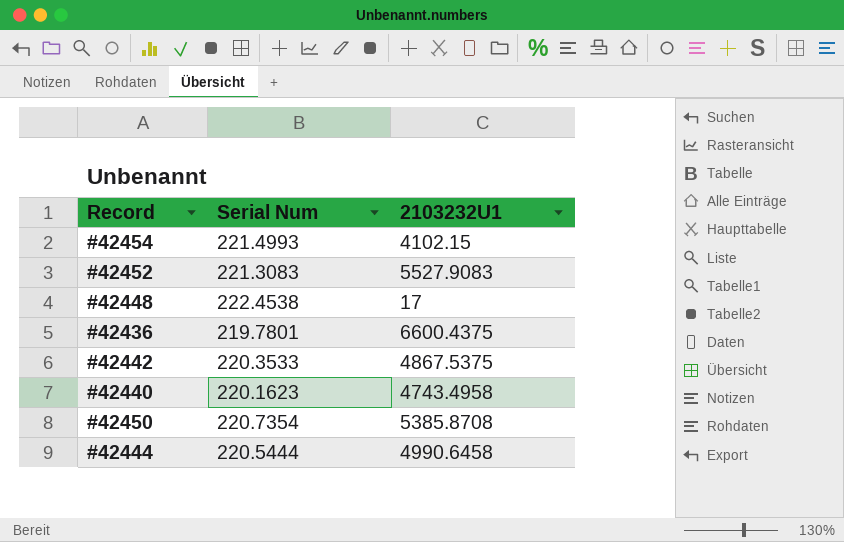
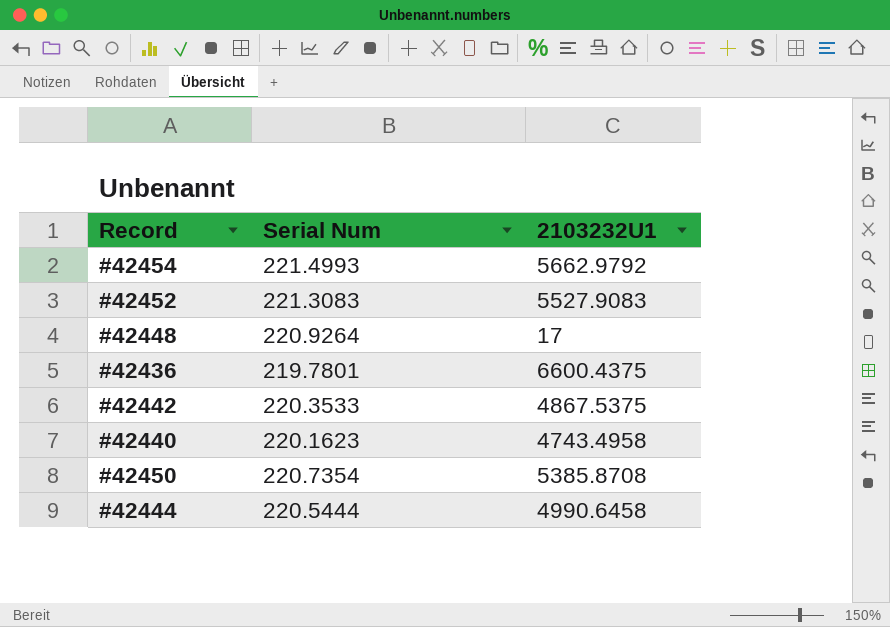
#42454 | 2103232U1: 4102.15 -> 5662.9792
#42448 | Serial Num: 222.4538 -> 220.9264

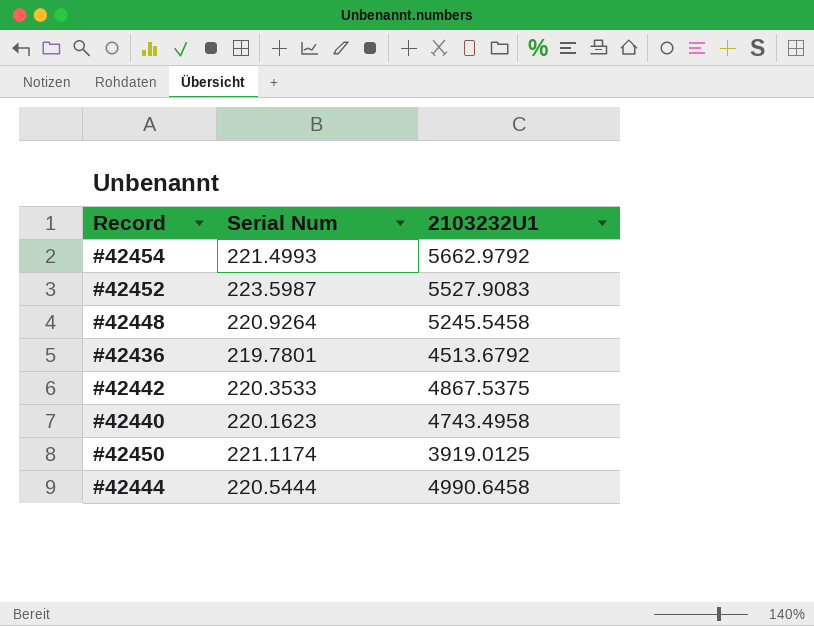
#42452 | Serial Num: 221.3083 -> 223.5987
#42448 | 2103232U1: 17 -> 5245.5458
#42436 | 2103232U1: 6600.4375 -> 4513.6792
#42450 | Serial Num: 220.7354 -> 221.1174
#42450 | 2103232U1: 5385.8708 -> 3919.0125

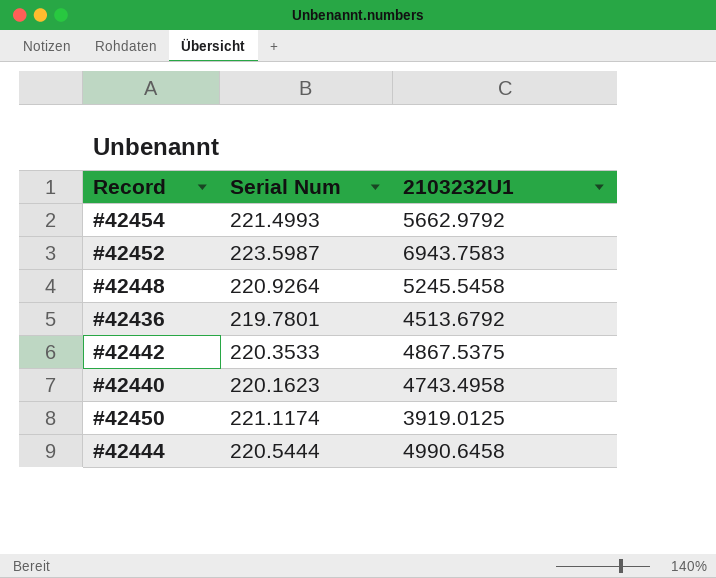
#42452 | 2103232U1: 5527.9083 -> 6943.7583

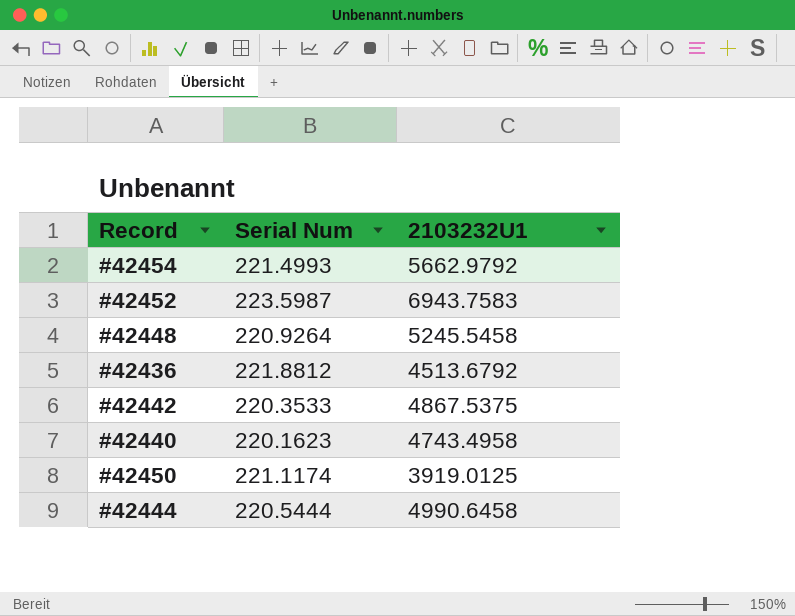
#42436 | Serial Num: 219.7801 -> 221.8812

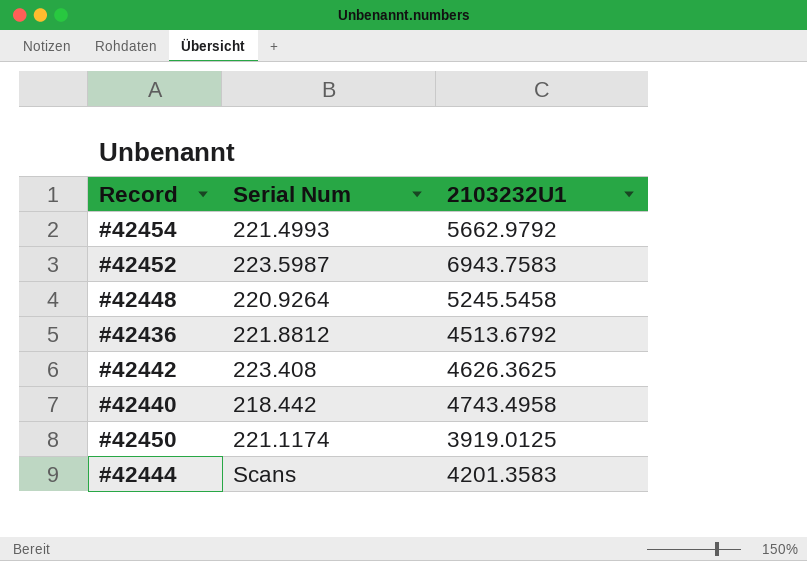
#42442 | Serial Num: 220.3533 -> 223.408
#42442 | 2103232U1: 4867.5375 -> 4626.3625
#42440 | Serial Num: 220.1623 -> 218.442
#42444 | Serial Num: 220.5444 -> Scans
#42444 | 2103232U1: 4990.6458 -> 4201.3583

